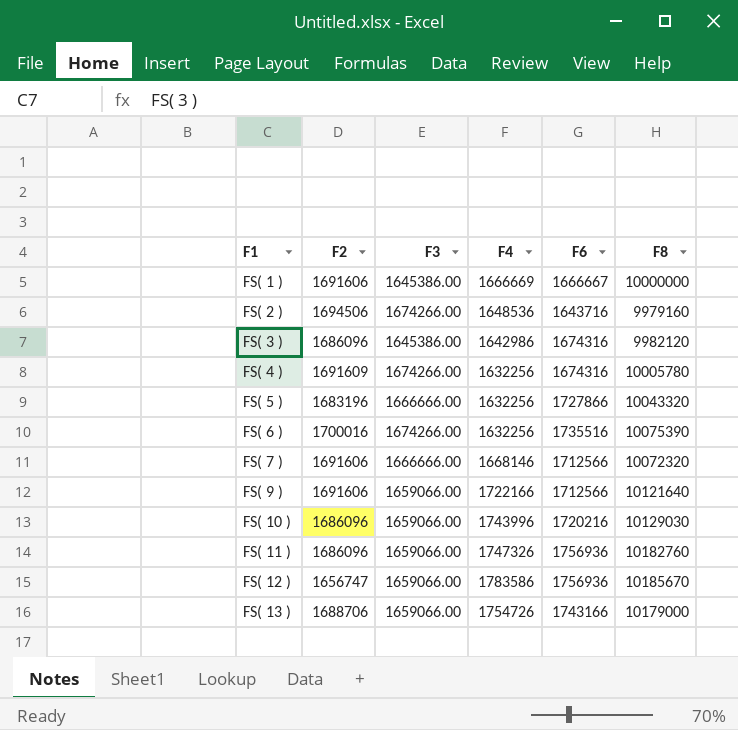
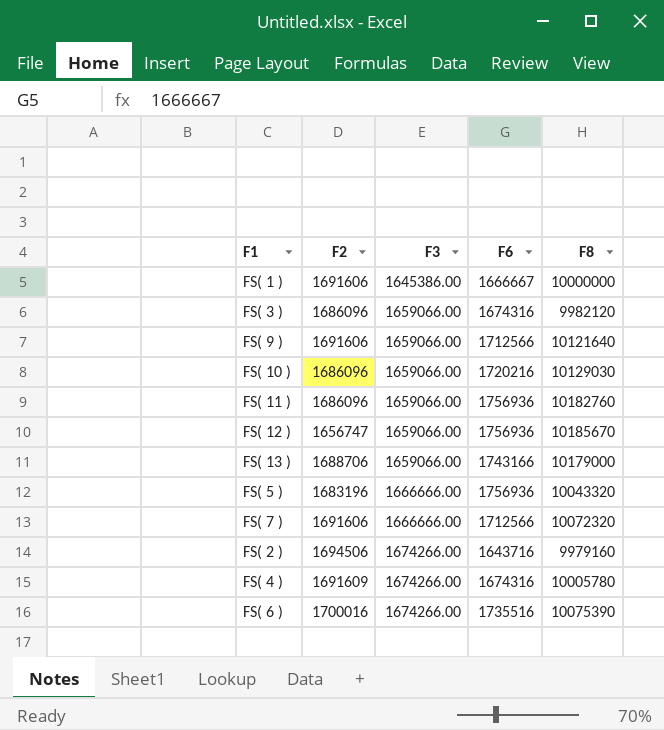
row order: F1 ascending -> F3 ascending
column F4 | position: 4 -> none
FS( 3 ) | F3: 1645386.00 -> 1659066.00
FS( 5 ) | F6: 1727866 -> 1756936

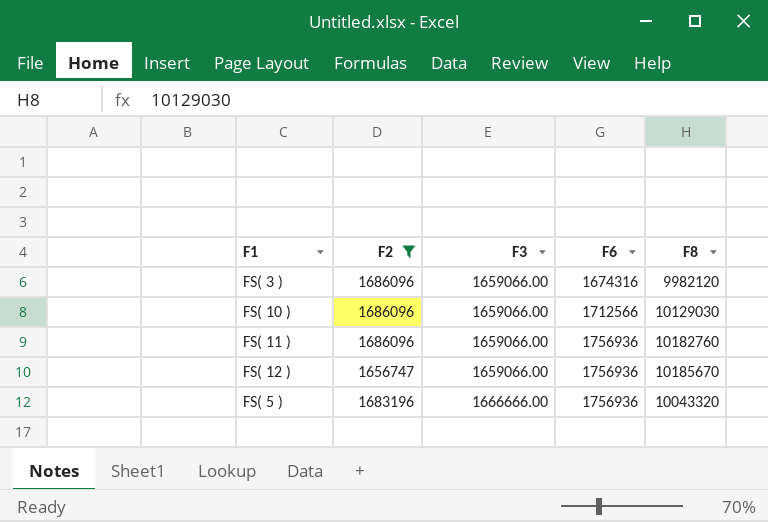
filter: none -> F2 <= 1686096
FS( 10 ) | F6: 1720216 -> 1712566

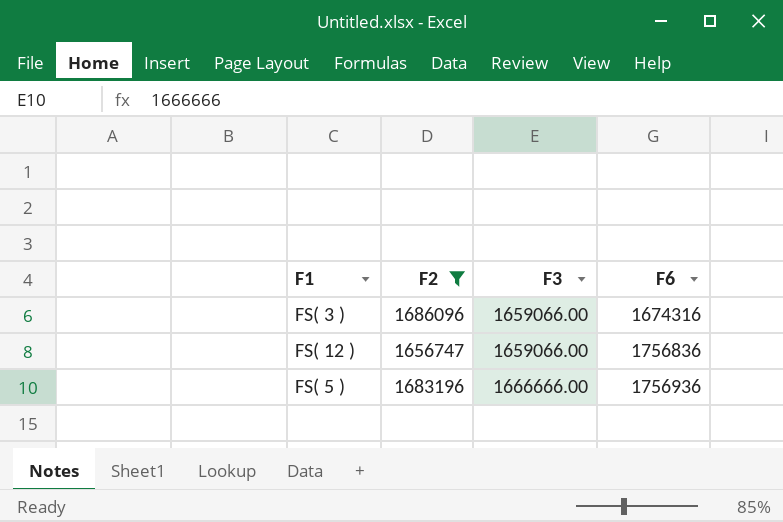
column F8 | position: 5 -> none
row FS( 10 ): 1686096 | 1659066.00 | 1712566 | 10129030 -> none
row FS( 11 ): 1686096 | 1659066.00 | 1756936 | 10182760 -> none
FS( 12 ) | F6: 1756936 -> 1756836

